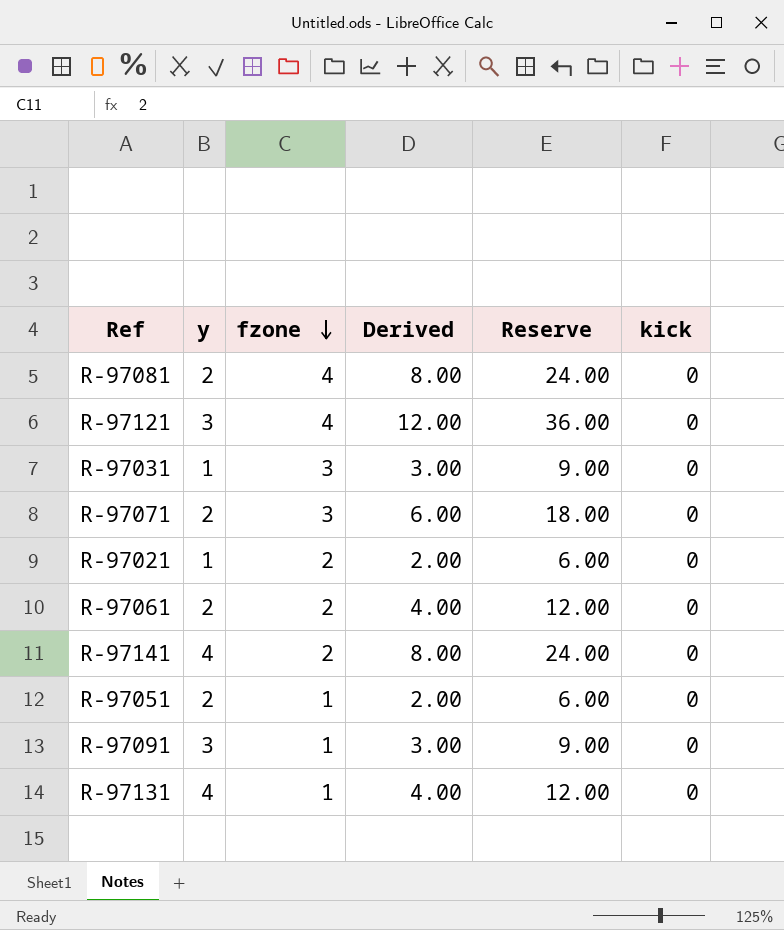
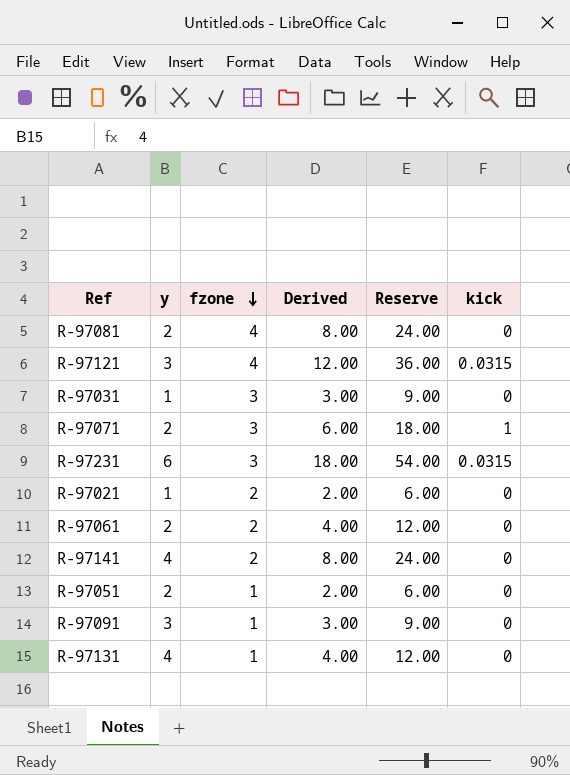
R-97121 | kick: 0 -> 0.0315
R-97071 | kick: 0 -> 1
row R-97231: none -> 6 | 3 | 18.00 | 54.00 | 0.0315

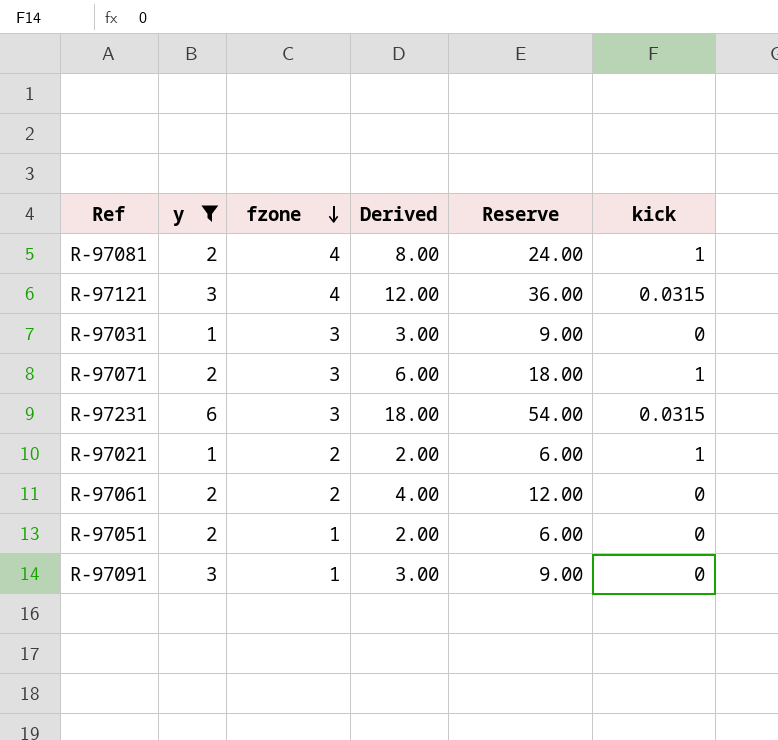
filter: none -> y != 4
R-97081 | kick: 0 -> 1
R-97021 | kick: 0 -> 1

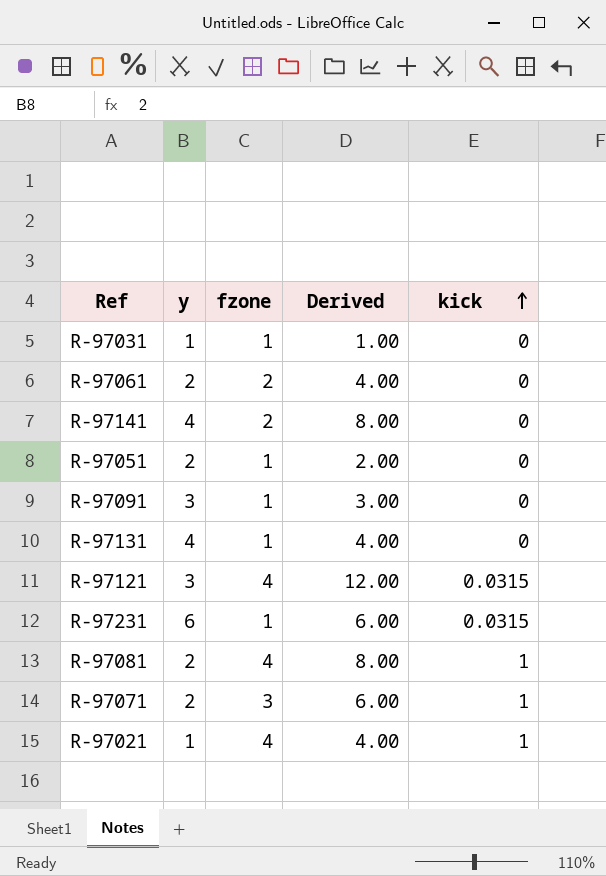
filter: y != 4 -> none
row order: fzone descending -> kick ascending
column Reserve | formula: [Derived] * 3 -> none
R-97031 | fzone: 3 -> 1
R-97031 | Derived: 3.00 -> 1.00
R-97231 | fzone: 3 -> 1
R-97231 | Derived: 18.00 -> 6.00
R-97021 | fzone: 2 -> 4
R-97021 | Derived: 2.00 -> 4.00

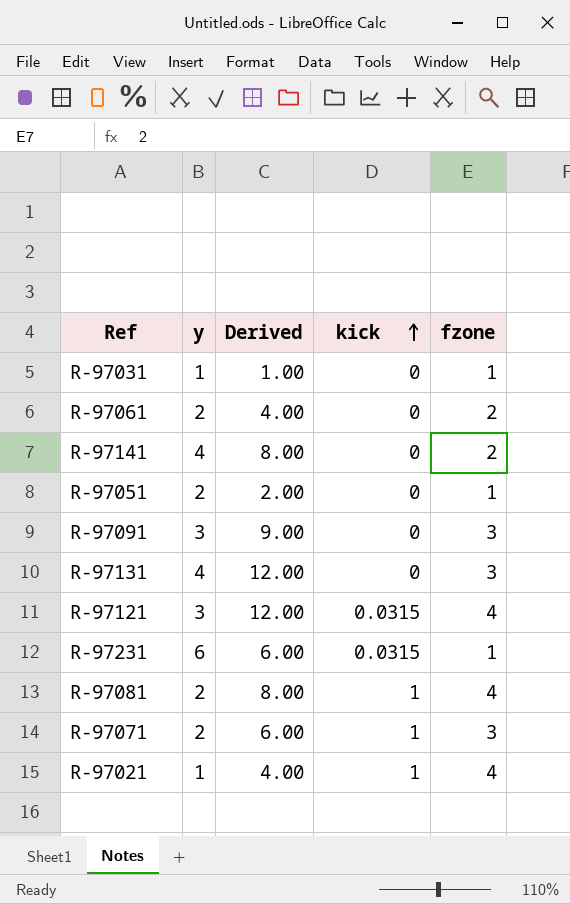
column fzone | position: 3 -> 5
R-97091 | Derived: 3.00 -> 9.00
R-97091 | fzone: 1 -> 3
R-97131 | Derived: 4.00 -> 12.00
R-97131 | fzone: 1 -> 3

